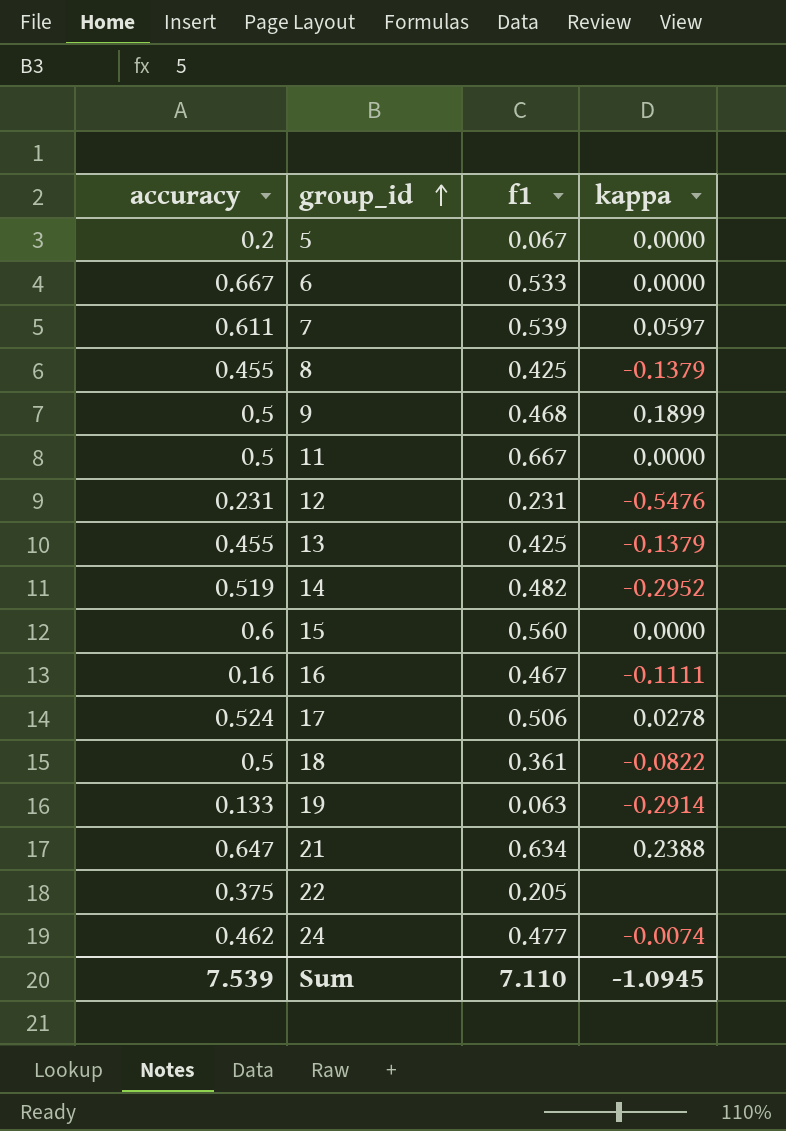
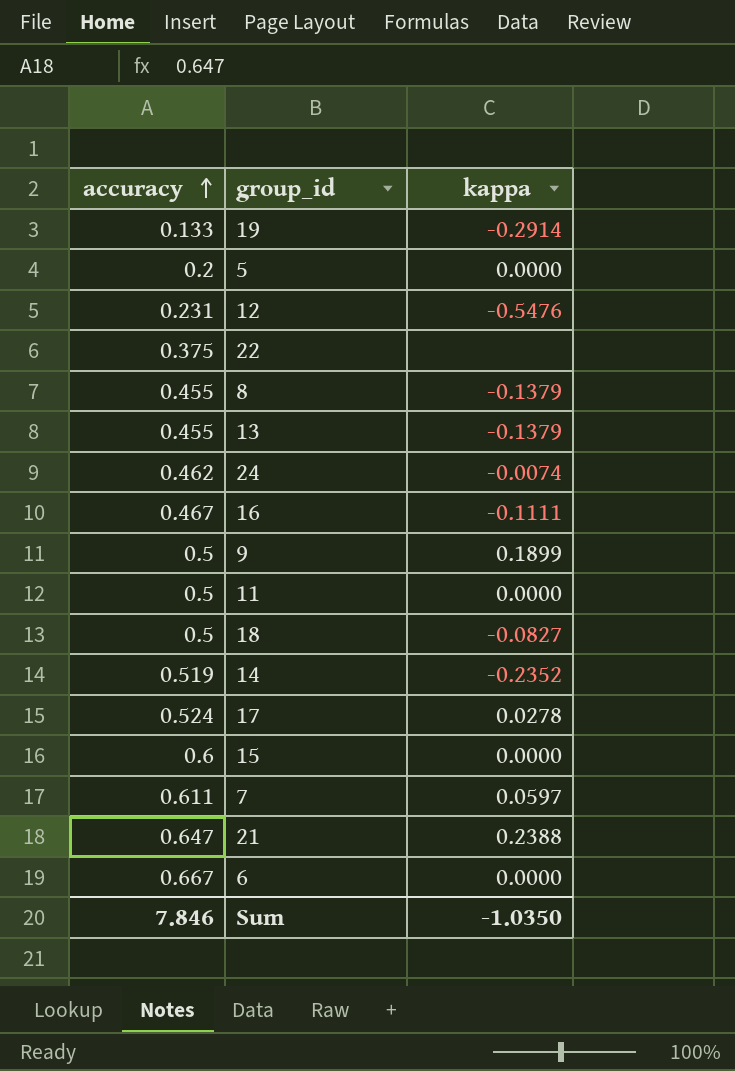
row order: group_id ascending -> accuracy ascending
column f1 | position: 3 -> none
16 | accuracy: 0.16 -> 0.467
18 | kappa: -0.0822 -> -0.0827
14 | kappa: -0.2952 -> -0.2352
Sum | accuracy: 7.539 -> 7.846
Sum | kappa: -1.0945 -> -1.0350

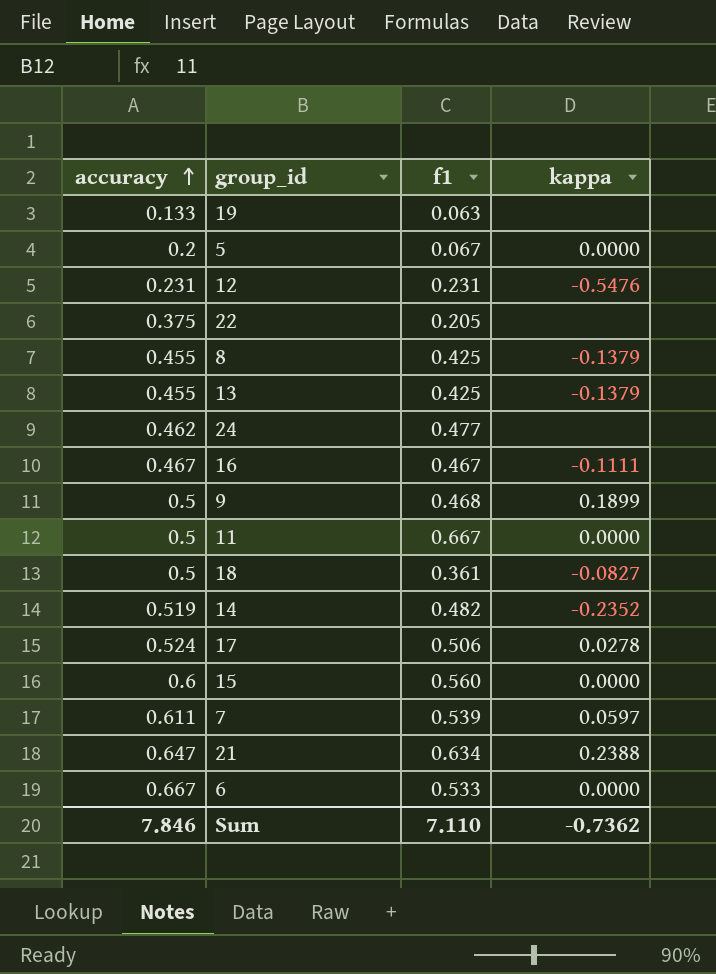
column f1 | position: none -> 3
19 | kappa: -0.2914 -> none
24 | kappa: -0.0074 -> none
Sum | kappa: -1.0350 -> -0.7362

